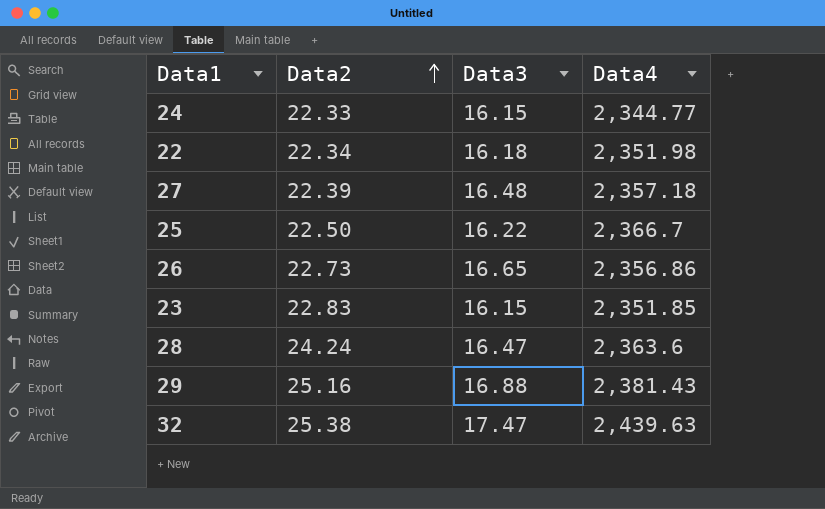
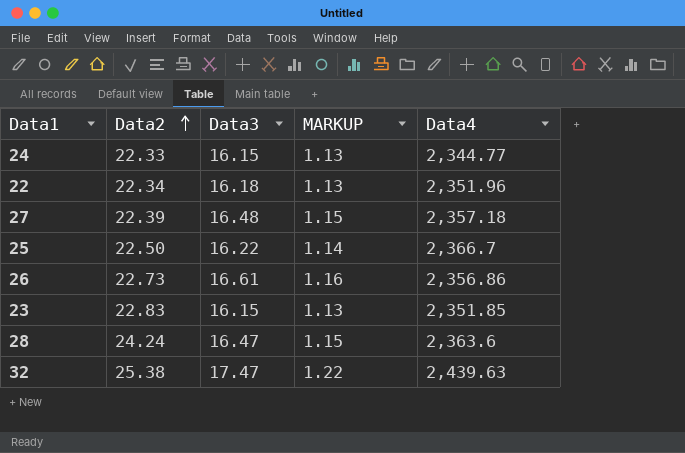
column MARKUP | formula: none -> [Data3] * 0.07
row 29: 25.16 | 16.88 | 2,381.43 -> none
22 | Data4: 2,351.98 -> 2,351.96
26 | Data3: 16.65 -> 16.61

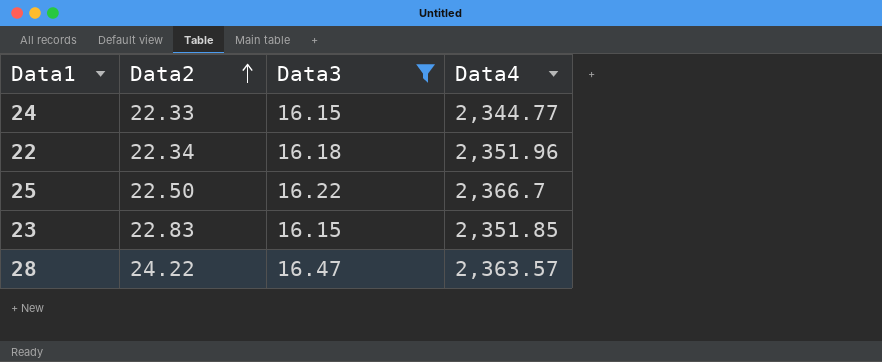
filter: none -> Data3 <= 16.47
column MARKUP | formula: [Data3] * 0.07 -> none
28 | Data2: 24.24 -> 24.22
28 | Data4: 2,363.6 -> 2,363.57

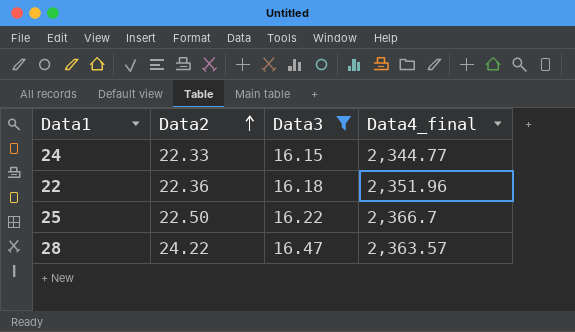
column name: Data4 -> Data4_final
row 23: 22.83 | 16.15 | 2,351.85 -> none
22 | Data2: 22.34 -> 22.36

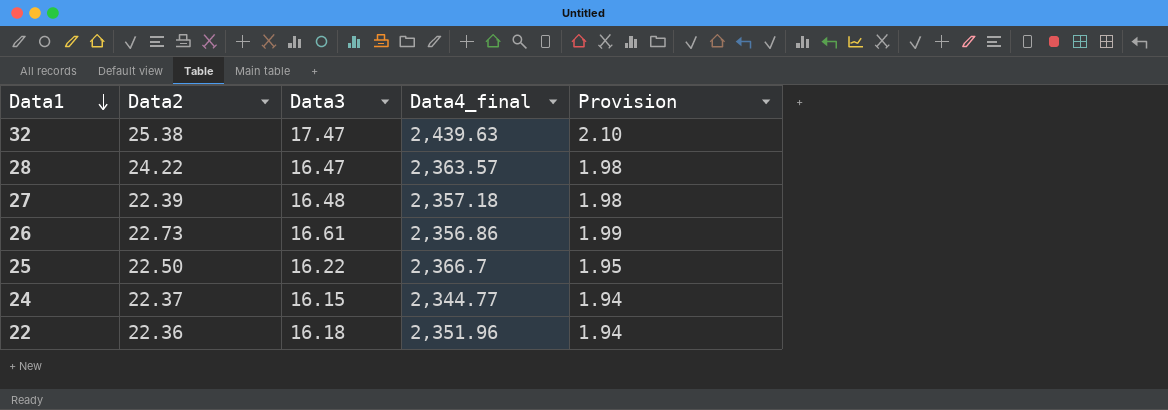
filter: Data3 <= 16.47 -> none
row order: Data2 ascending -> Data1 descending
column Provision | formula: none -> [Data3] * 0.12
24 | Data2: 22.33 -> 22.37

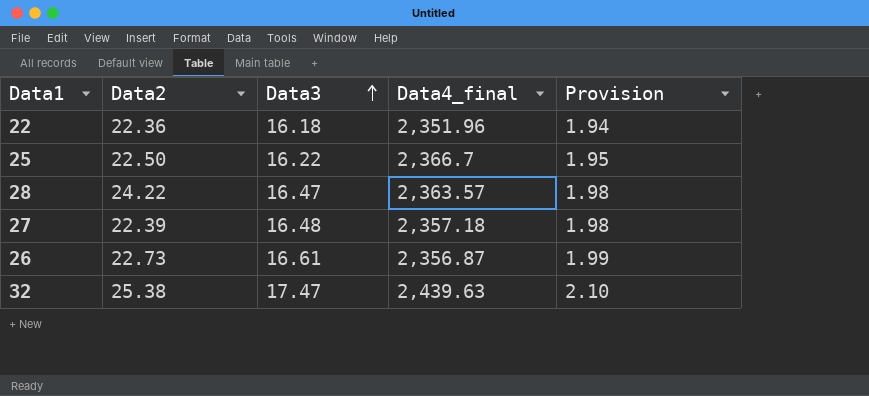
row order: Data1 descending -> Data3 ascending
row 24: 22.37 | 16.15 | 2,344.77 | 1.94 -> none
26 | Data4_final: 2,356.86 -> 2,356.87

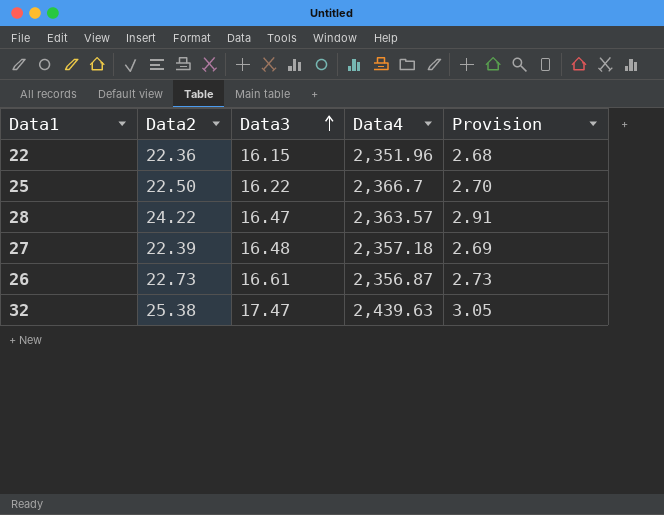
column name: Data4_final -> Data4
column Provision | formula: [Data3] * 0.12 -> [Data2] * 0.12
22 | Data3: 16.18 -> 16.15

